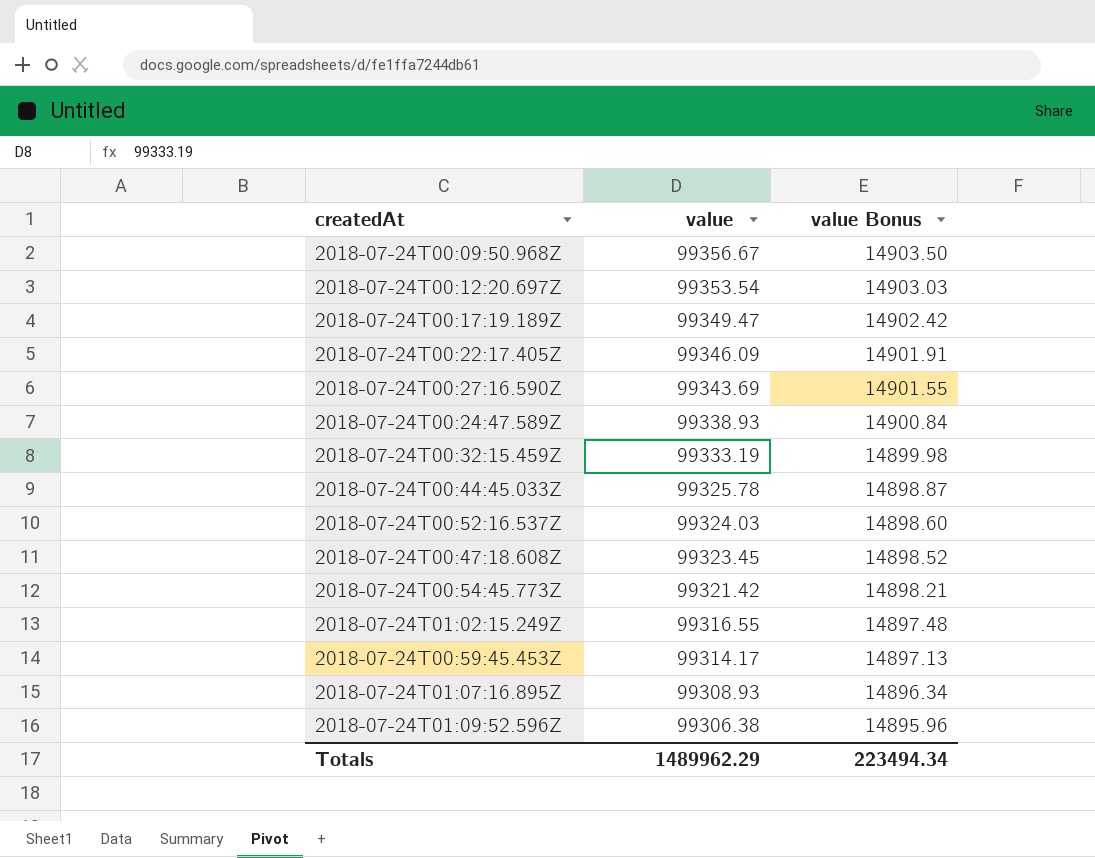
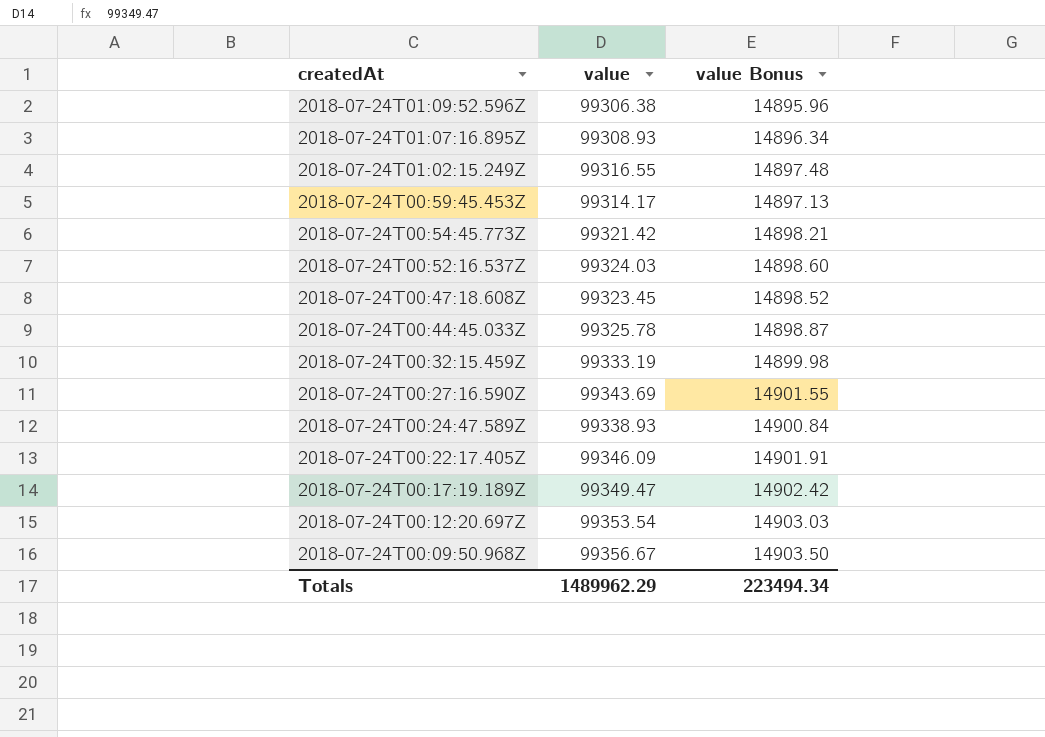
row order: value descending -> createdAt descending

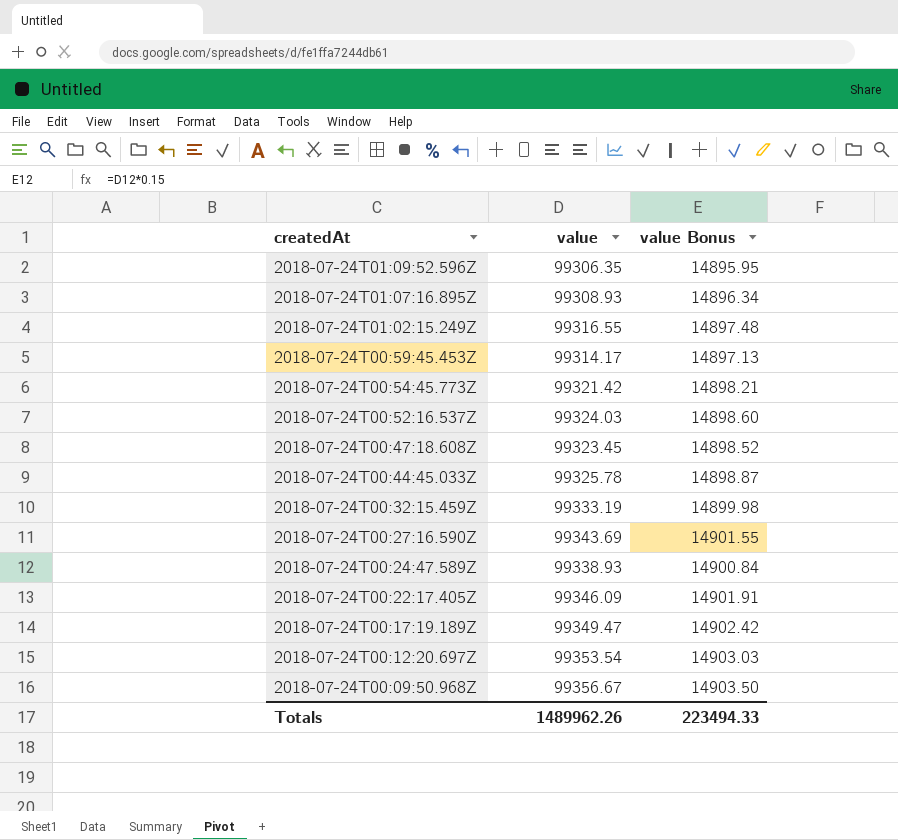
2018-07-24T01:09:52.596Z | value: 99306.38 -> 99306.35
2018-07-24T01:09:52.596Z | value Bonus: 14895.96 -> 14895.95
Totals | value: 1489962.29 -> 1489962.26
Totals | value Bonus: 223494.34 -> 223494.33

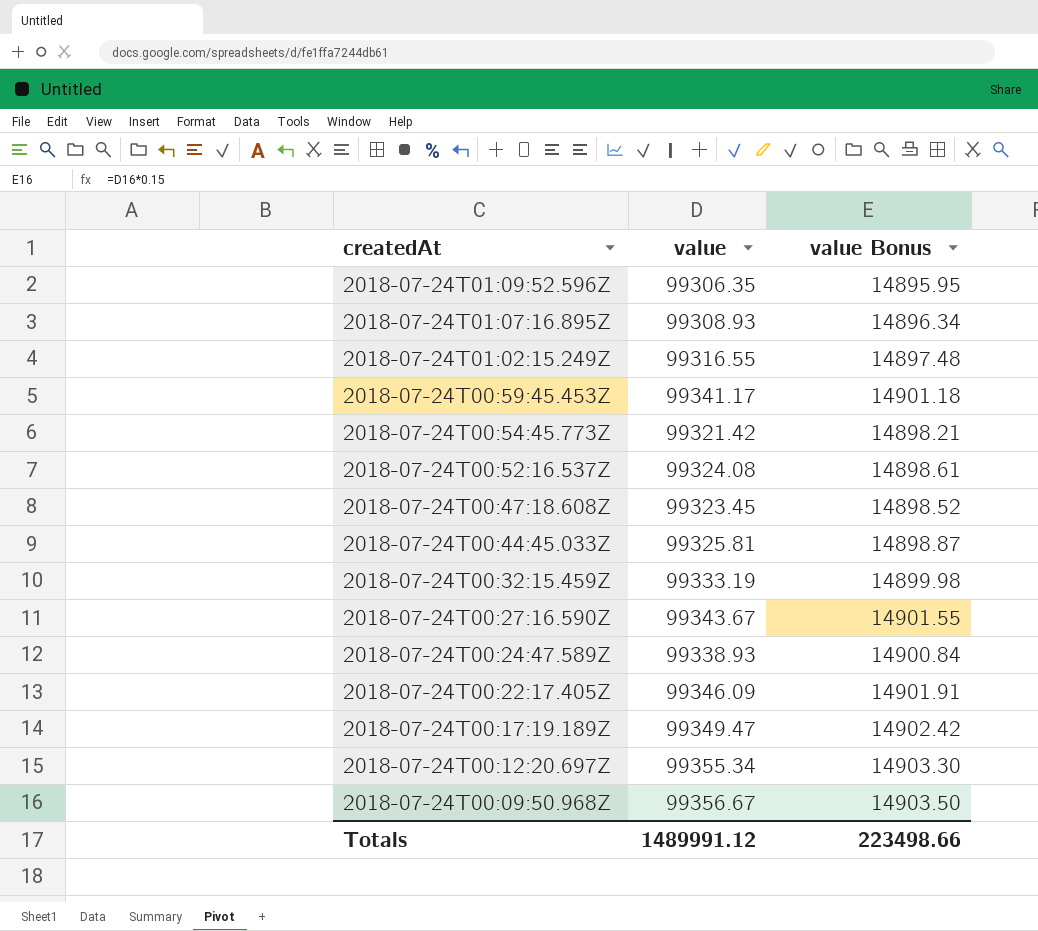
2018-07-24T00:59:45.453Z | value: 99314.17 -> 99341.17
2018-07-24T00:59:45.453Z | value Bonus: 14897.13 -> 14901.18
2018-07-24T00:52:16.537Z | value: 99324.03 -> 99324.08
2018-07-24T00:52:16.537Z | value Bonus: 14898.60 -> 14898.61
2018-07-24T00:44:45.033Z | value: 99325.78 -> 99325.81
2018-07-24T00:27:16.590Z | value: 99343.69 -> 99343.67
2018-07-24T00:12:20.697Z | value: 99353.54 -> 99355.34
2018-07-24T00:12:20.697Z | value Bonus: 14903.03 -> 14903.30
Totals | value: 1489962.26 -> 1489991.12
Totals | value Bonus: 223494.33 -> 223498.66

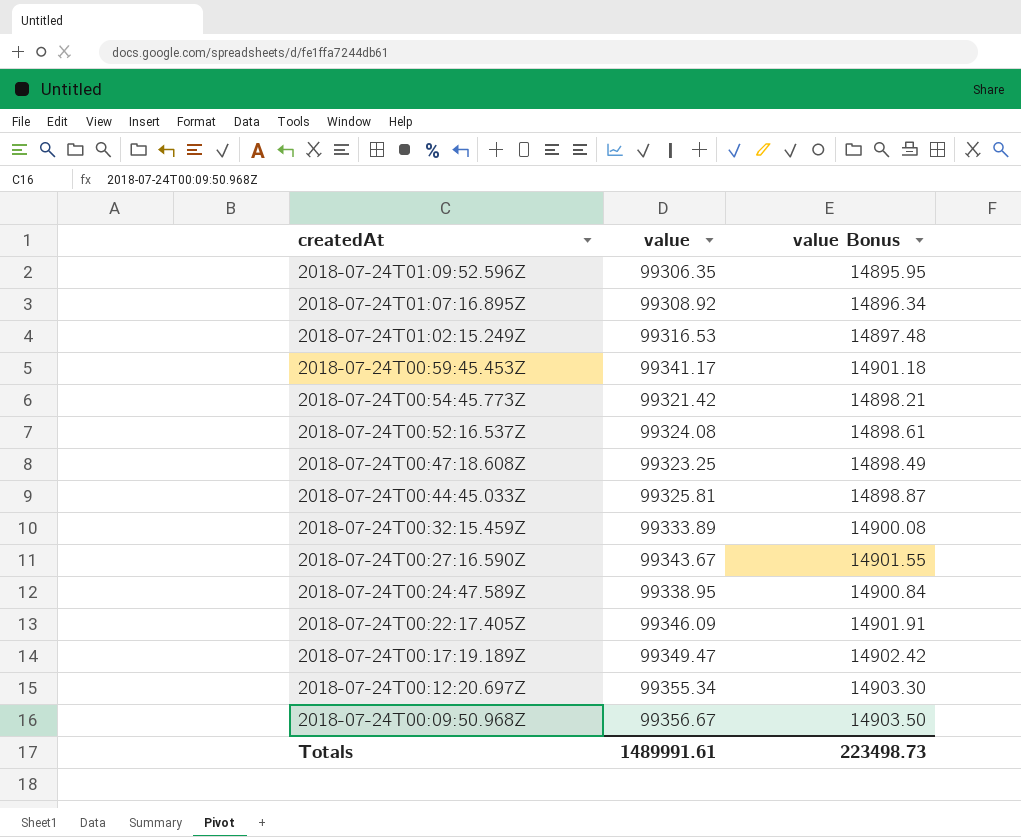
2018-07-24T01:07:16.895Z | value: 99308.93 -> 99308.92
2018-07-24T01:02:15.249Z | value: 99316.55 -> 99316.53
2018-07-24T00:47:18.608Z | value: 99323.45 -> 99323.25
2018-07-24T00:47:18.608Z | value Bonus: 14898.52 -> 14898.49
2018-07-24T00:32:15.459Z | value: 99333.19 -> 99333.89
2018-07-24T00:32:15.459Z | value Bonus: 14899.98 -> 14900.08
2018-07-24T00:24:47.589Z | value: 99338.93 -> 99338.95
Totals | value: 1489991.12 -> 1489991.61
Totals | value Bonus: 223498.66 -> 223498.73

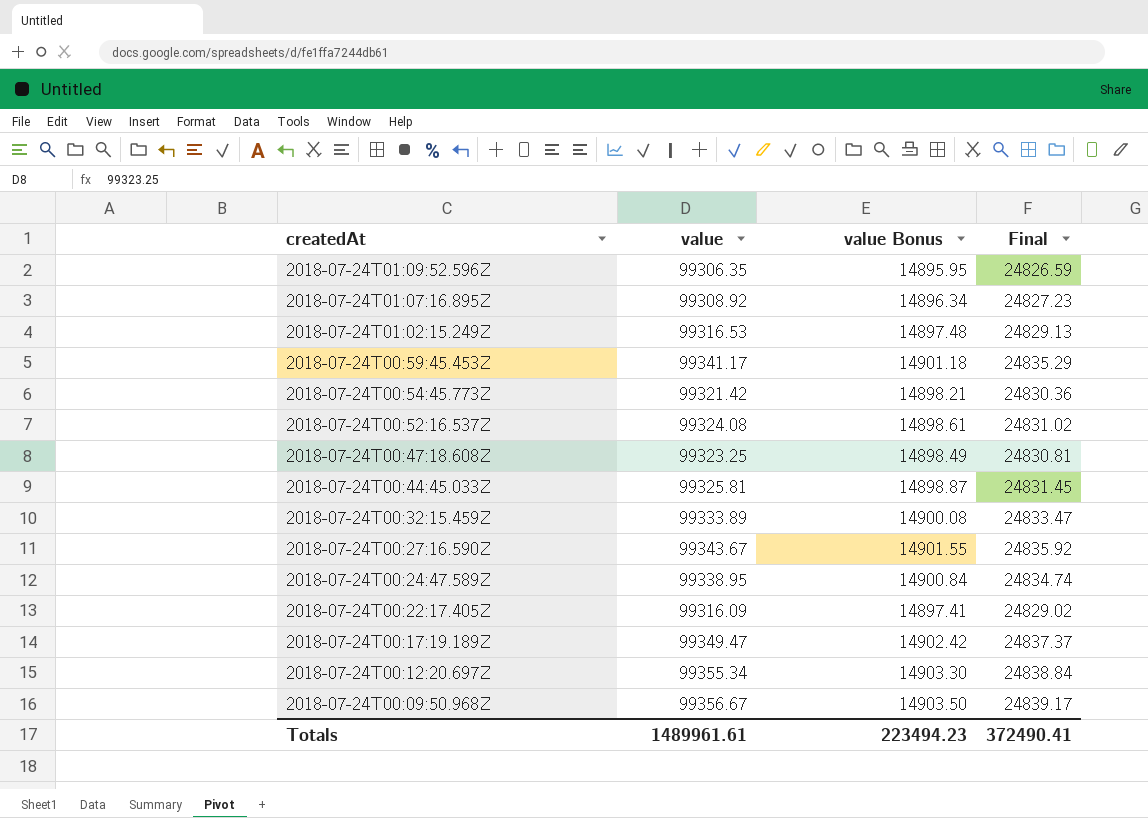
column Final | formula: none -> [value] * 0.25
2018-07-24T00:22:17.405Z | value: 99346.09 -> 99316.09
2018-07-24T00:22:17.405Z | value Bonus: 14901.91 -> 14897.41
Totals | value: 1489991.61 -> 1489961.61
Totals | value Bonus: 223498.73 -> 223494.23

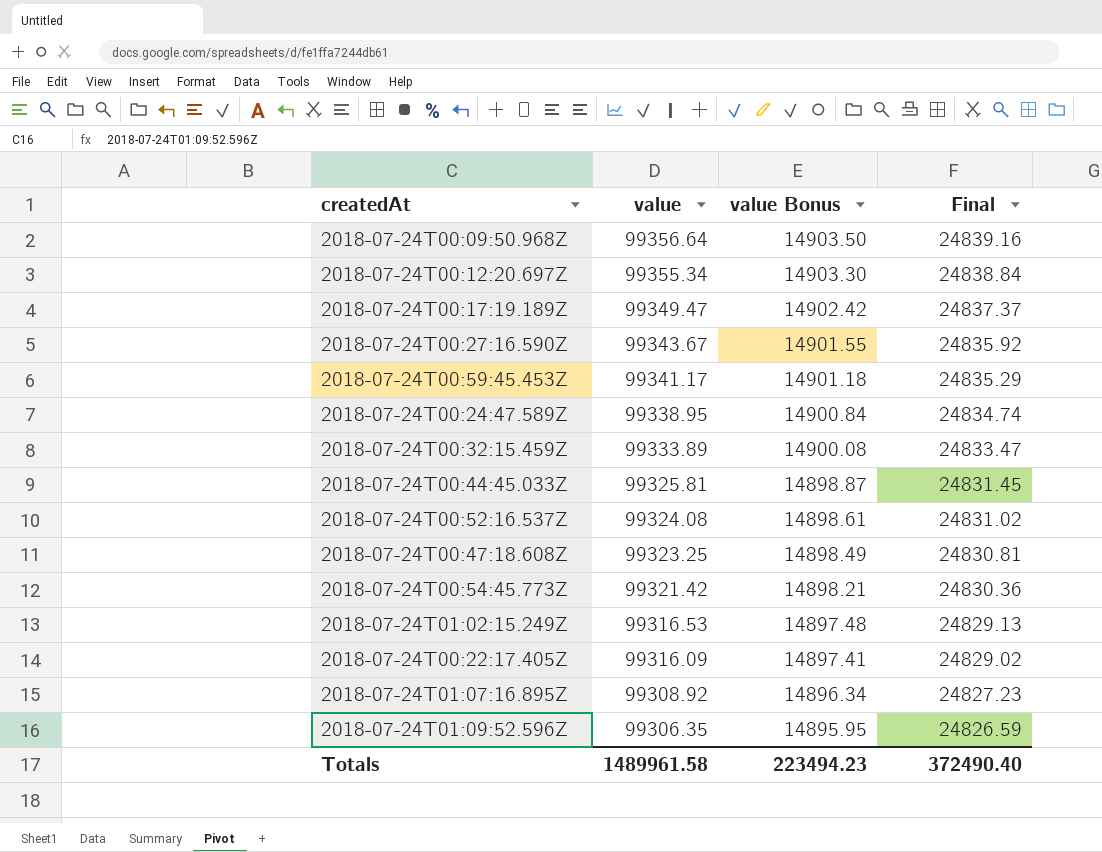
row order: createdAt descending -> value descending
2018-07-24T00:09:50.968Z | value: 99356.67 -> 99356.64
2018-07-24T00:09:50.968Z | Final: 24839.17 -> 24839.16
Totals | value: 1489961.61 -> 1489961.58
Totals | Final: 372490.41 -> 372490.40

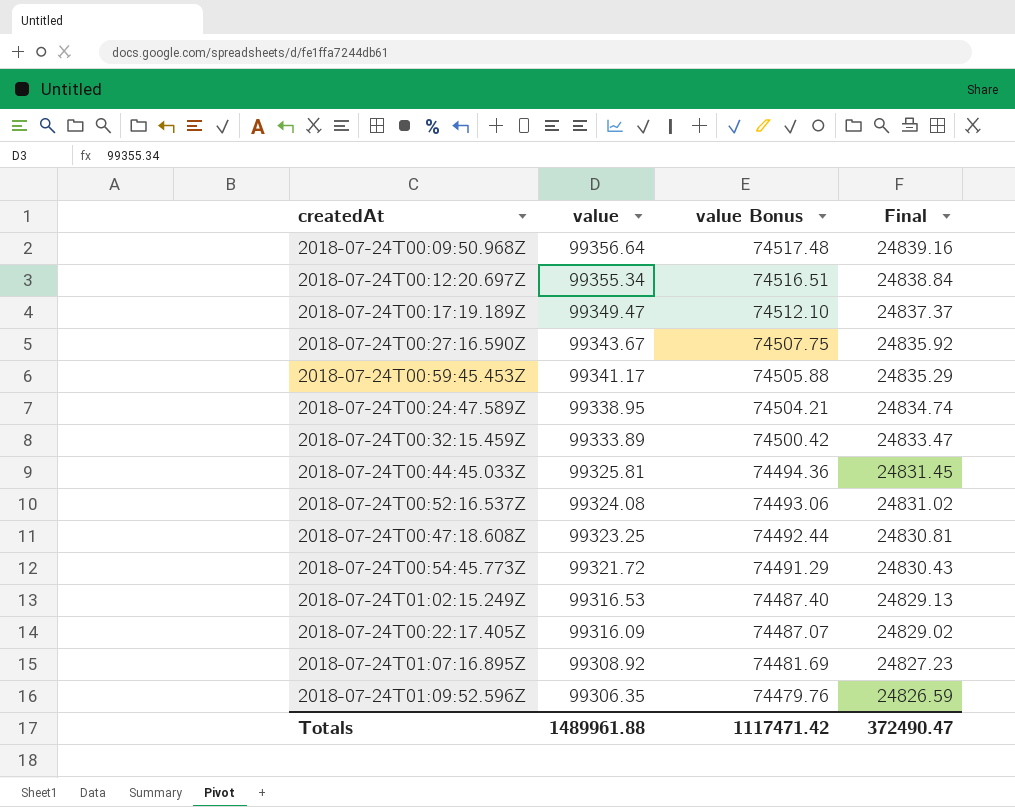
column value Bonus | formula: [value] * 0.15 -> [value] * 0.75
2018-07-24T00:54:45.773Z | value: 99321.42 -> 99321.72
2018-07-24T00:54:45.773Z | Final: 24830.36 -> 24830.43
Totals | value: 1489961.58 -> 1489961.88
Totals | value Bonus: 223494.23 -> 1117471.42
Totals | Final: 372490.40 -> 372490.47

